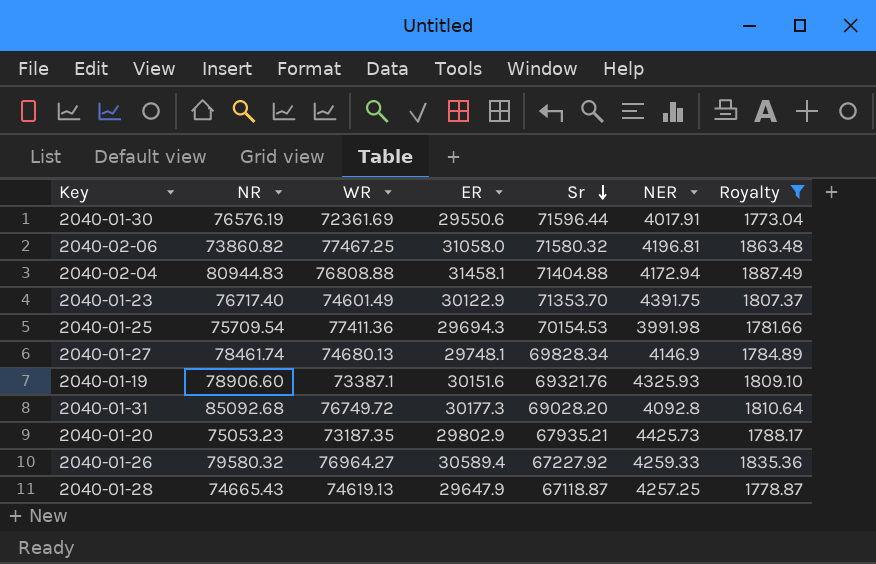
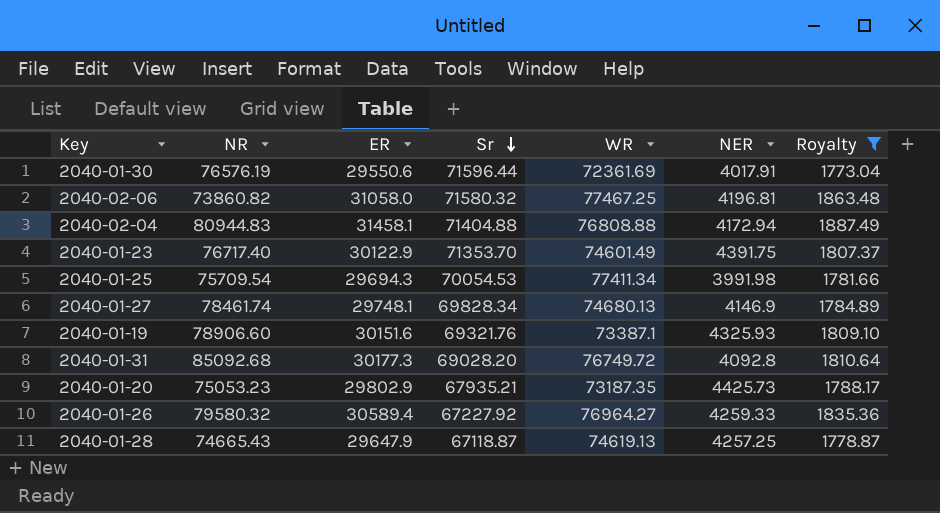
column WR | position: 3 -> 5
2040-01-25 | Sr: 70154.53 -> 70054.53
2040-01-25 | WR: 77411.36 -> 77411.34

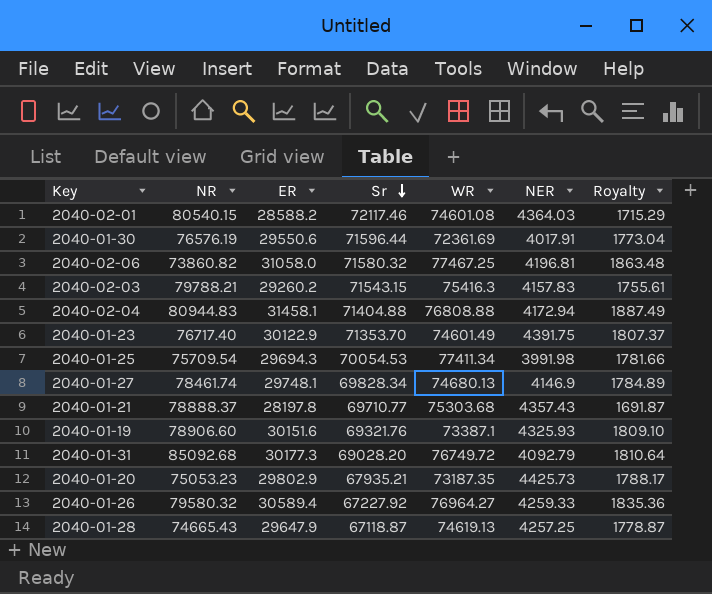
filter: Royalty >= 1773.04 -> none
2040-01-31 | NER: 4092.8 -> 4092.79

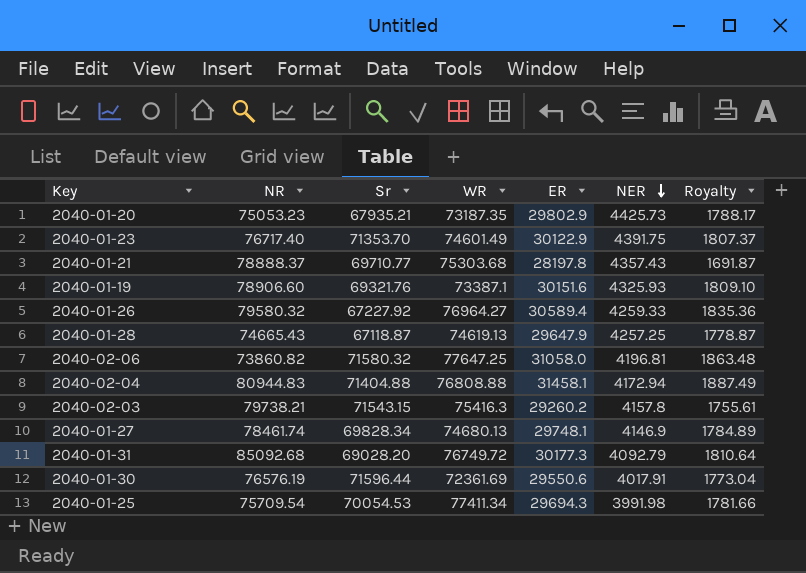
row order: Sr descending -> NER descending
column ER | position: 3 -> 5
row 2040-02-01: 80540.15 | 28588.2 | 72117.46 | 74601.08 | 4364.03 | 1715.29 -> none
2040-02-06 | WR: 77467.25 -> 77647.25
2040-02-03 | NR: 79788.21 -> 79738.21
2040-02-03 | NER: 4157.83 -> 4157.8

